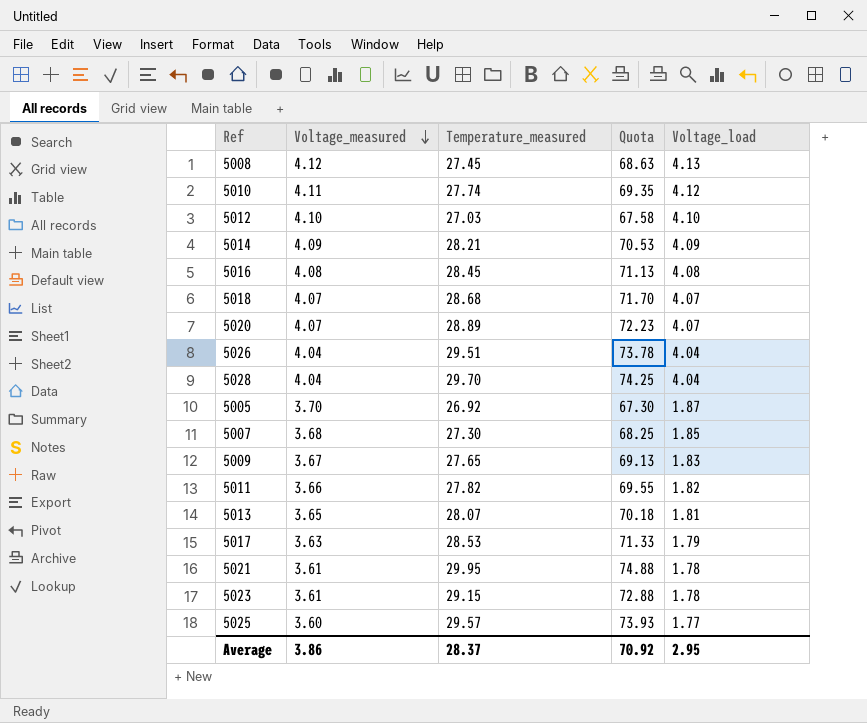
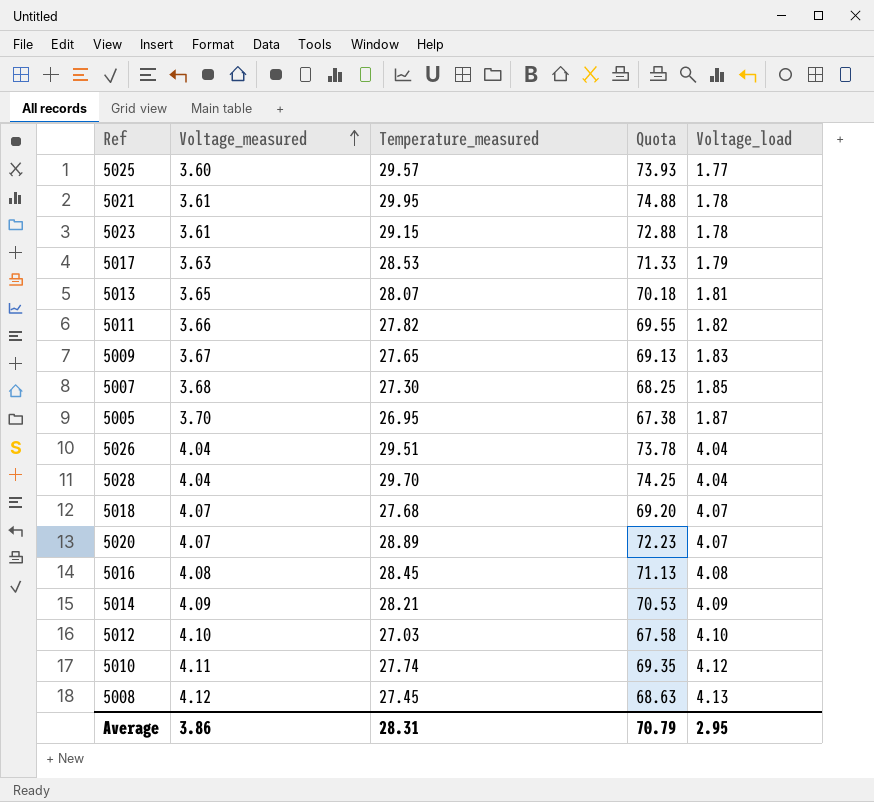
row order: Voltage_measured descending -> Voltage_measured ascending
5005 | Temperature_measured: 26.92 -> 26.95
5005 | Quota: 67.30 -> 67.38
5018 | Temperature_measured: 28.68 -> 27.68
5018 | Quota: 71.70 -> 69.20
Average | Temperature_measured: 28.37 -> 28.31
Average | Quota: 70.92 -> 70.79

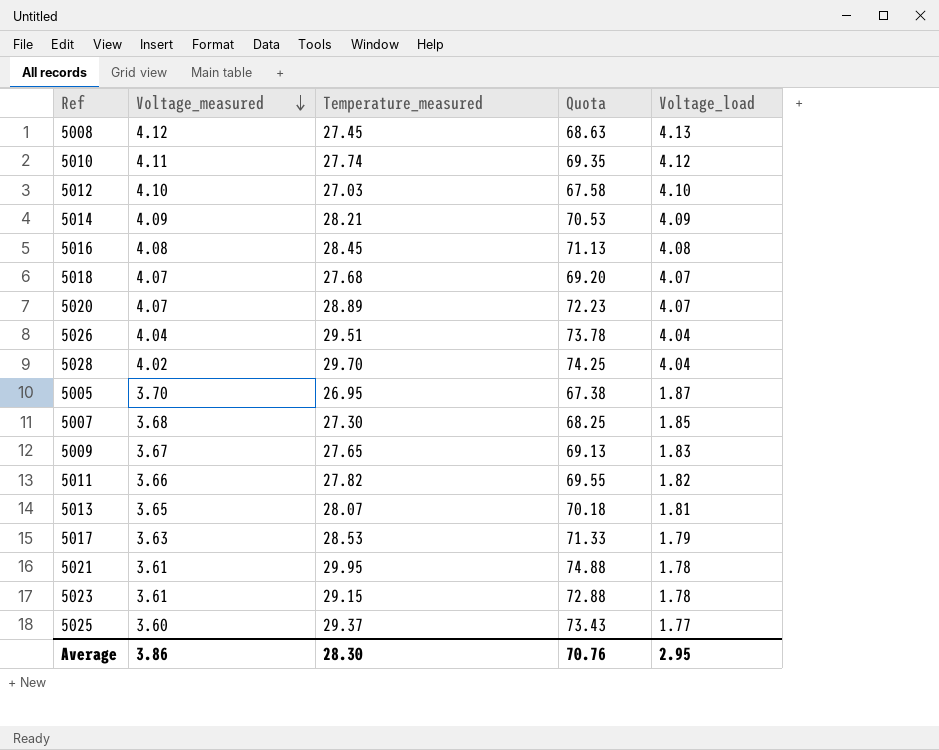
row order: Voltage_measured ascending -> Voltage_measured descending
5028 | Voltage_measured: 4.04 -> 4.02
5025 | Temperature_measured: 29.57 -> 29.37
5025 | Quota: 73.93 -> 73.43
Average | Temperature_measured: 28.31 -> 28.30
Average | Quota: 70.79 -> 70.76

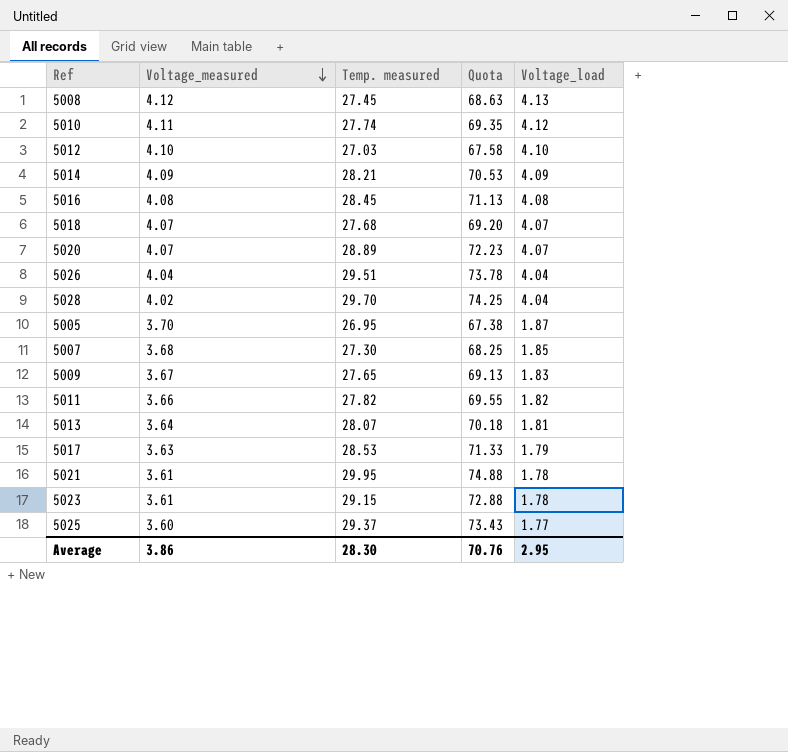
column name: Temperature_measured -> Temp. measured
5013 | Voltage_measured: 3.65 -> 3.64

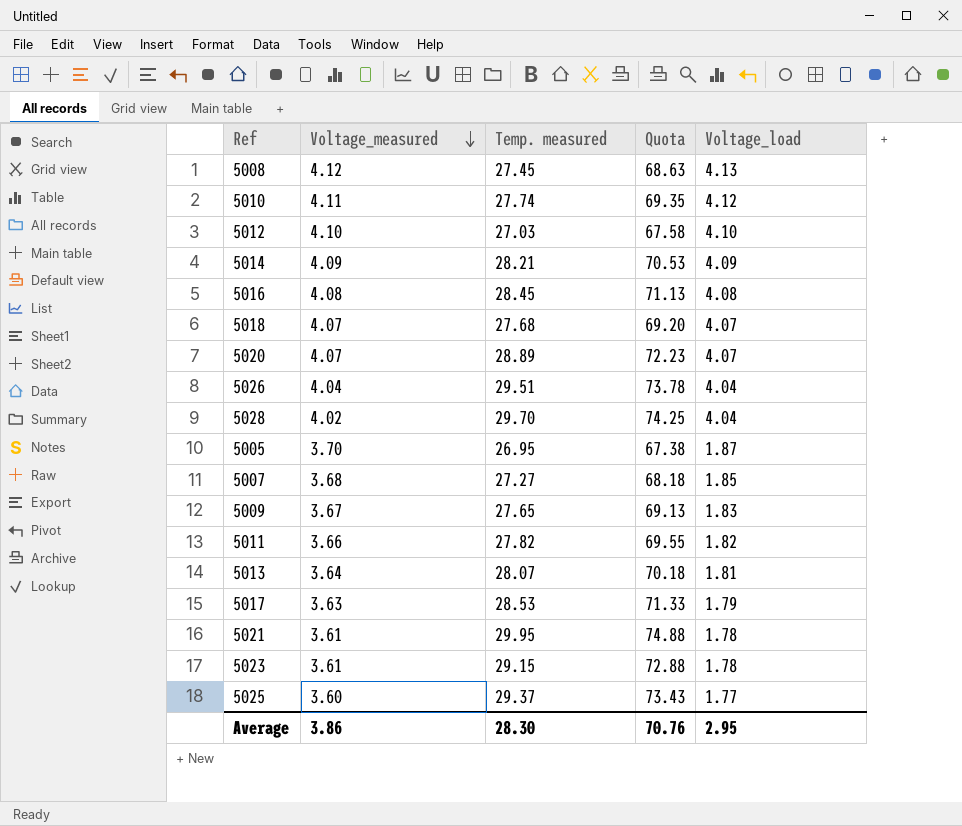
5007 | Temp. measured: 27.30 -> 27.27
5007 | Quota: 68.25 -> 68.18

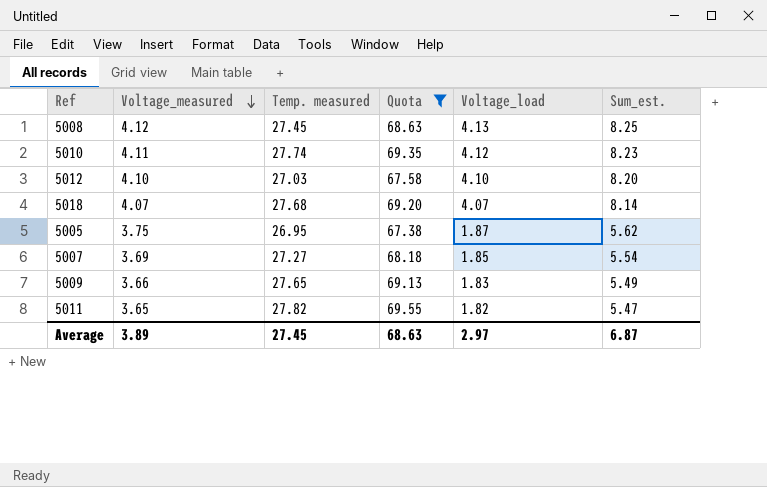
filter: none -> Quota <= 69.55
column Sum_est. | formula: none -> [Voltage_measured] + [Voltage_load]
5005 | Voltage_measured: 3.70 -> 3.75
5007 | Voltage_measured: 3.68 -> 3.69
5009 | Voltage_measured: 3.67 -> 3.66
5011 | Voltage_measured: 3.66 -> 3.65
Average | Voltage_measured: 3.86 -> 3.89
Average | Temp. measured: 28.30 -> 27.45
Average | Quota: 70.76 -> 68.63
Average | Voltage_load: 2.95 -> 2.97

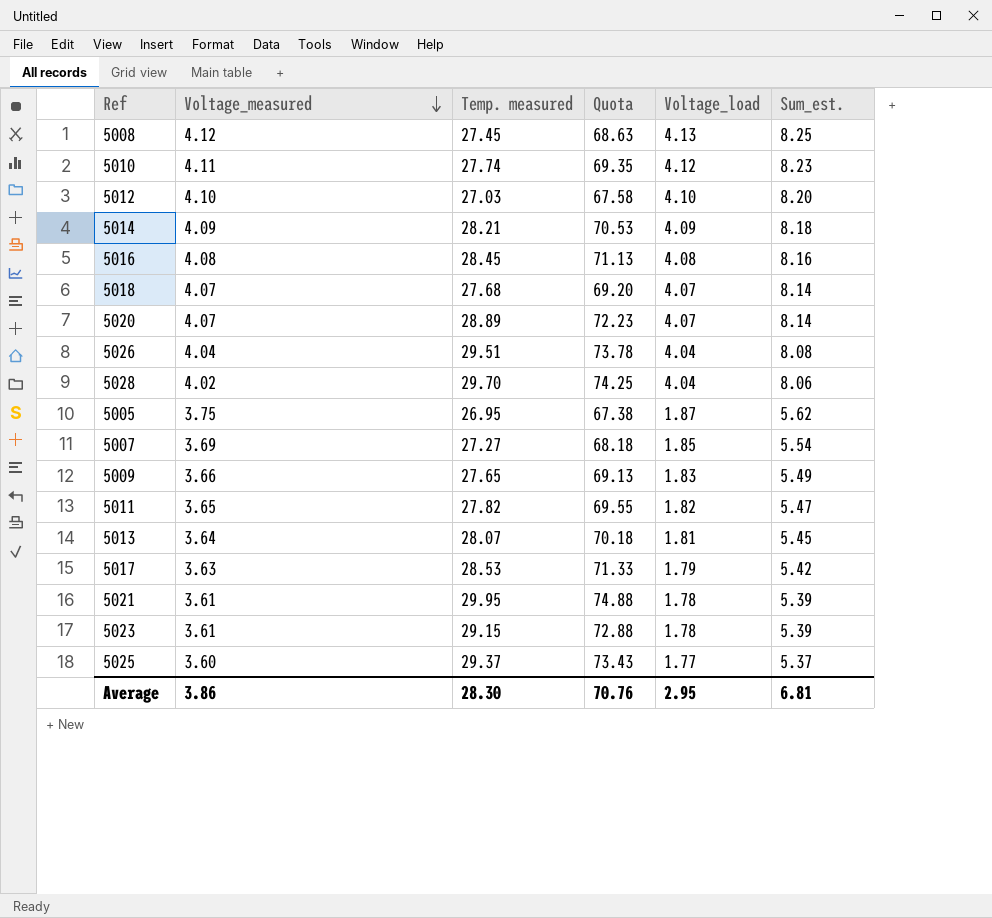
filter: Quota <= 69.55 -> none
Average | Voltage_measured: 3.89 -> 3.86
Average | Temp. measured: 27.45 -> 28.30
Average | Quota: 68.63 -> 70.76
Average | Voltage_load: 2.97 -> 2.95
Average | Sum_est.: 6.87 -> 6.81

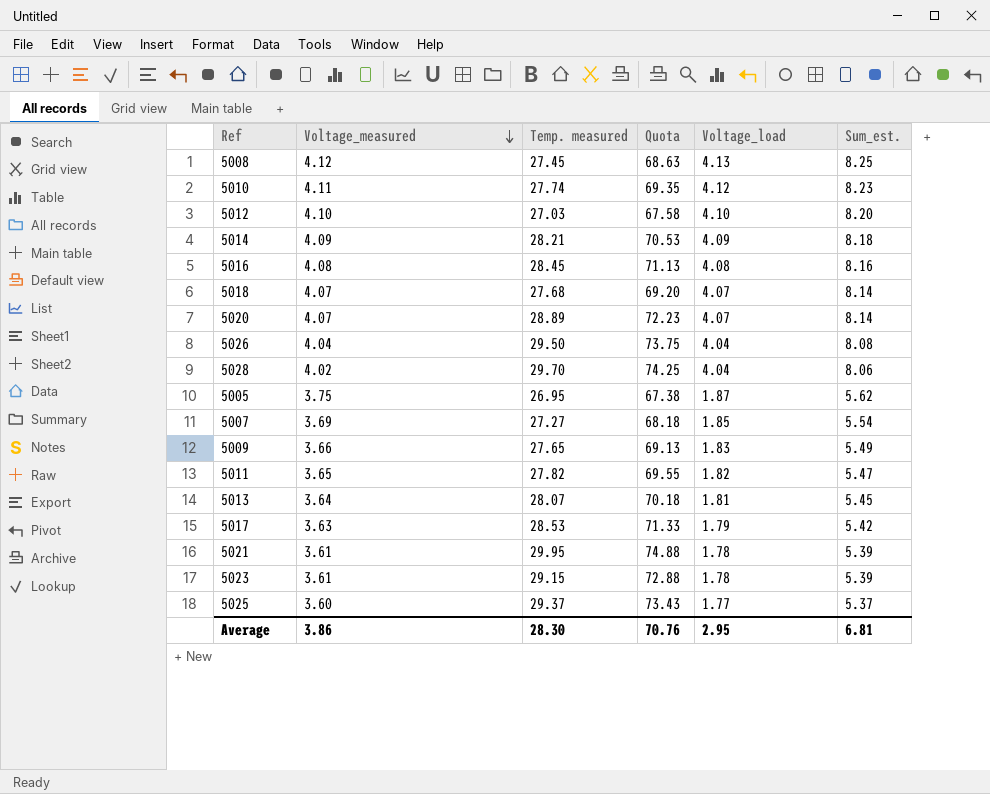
5026 | Temp. measured: 29.51 -> 29.50
5026 | Quota: 73.78 -> 73.75

